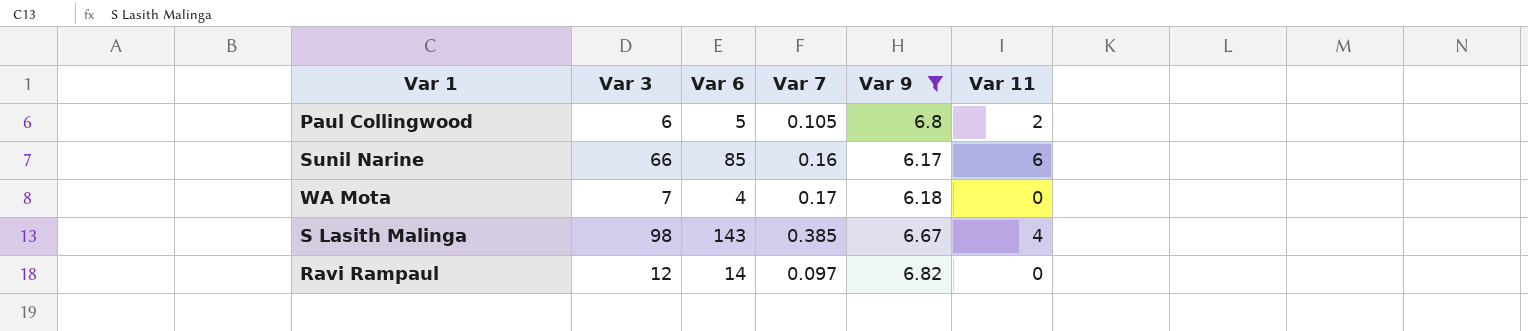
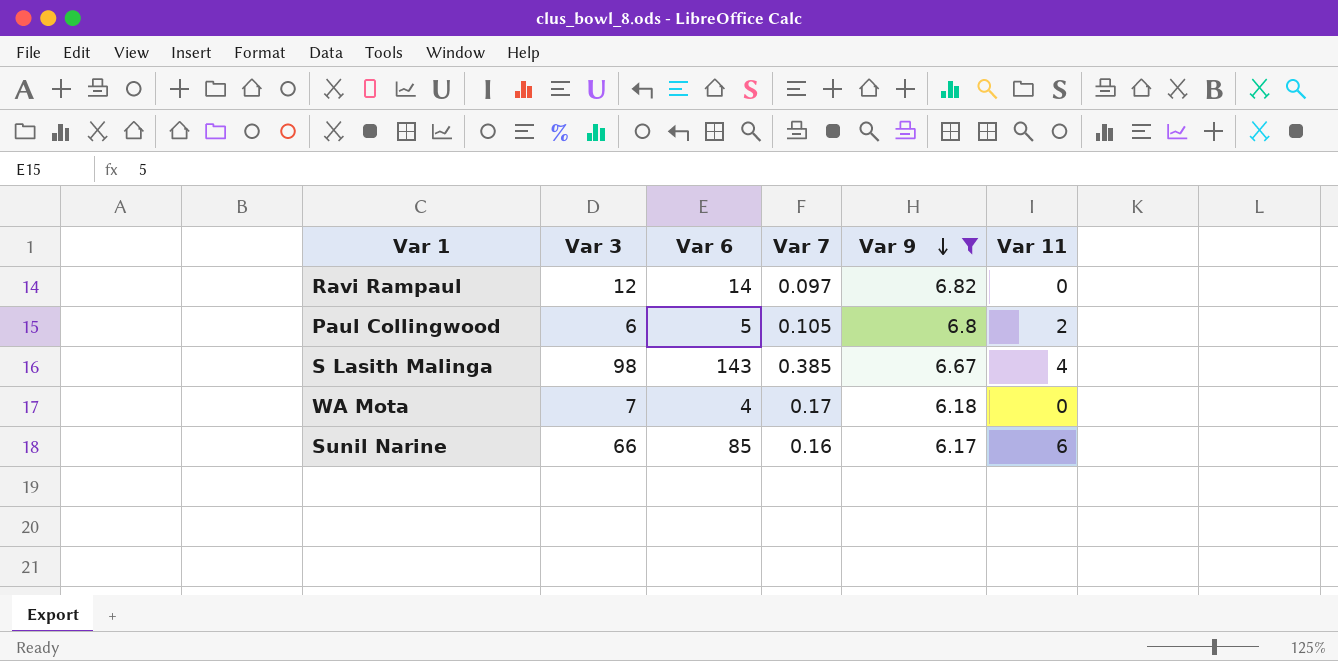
row order: none -> Var 9 descending

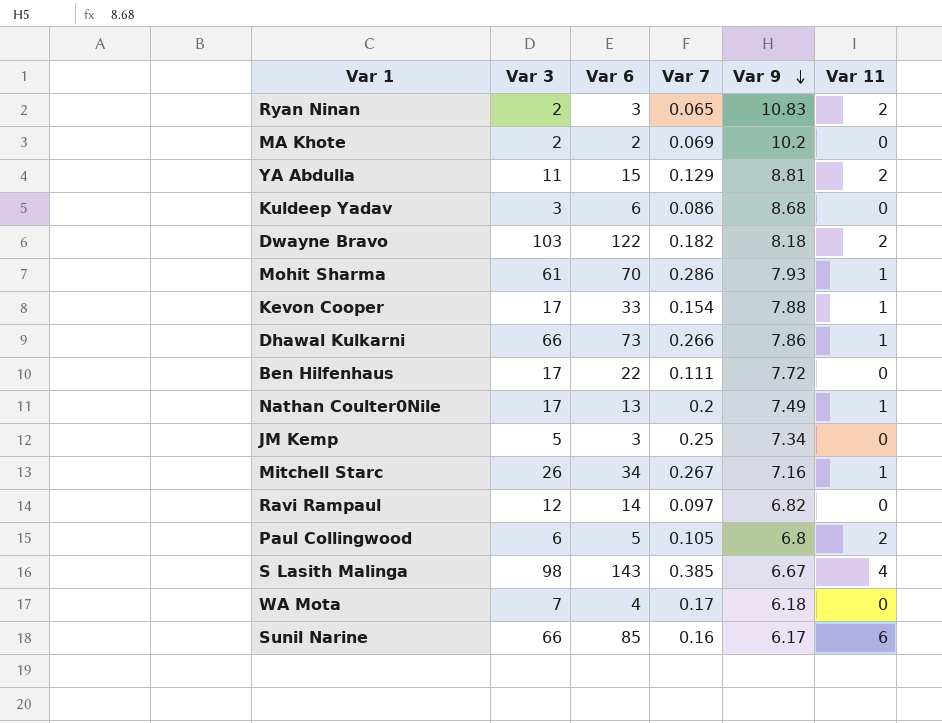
filter: Var 9 <= 6.82 -> none

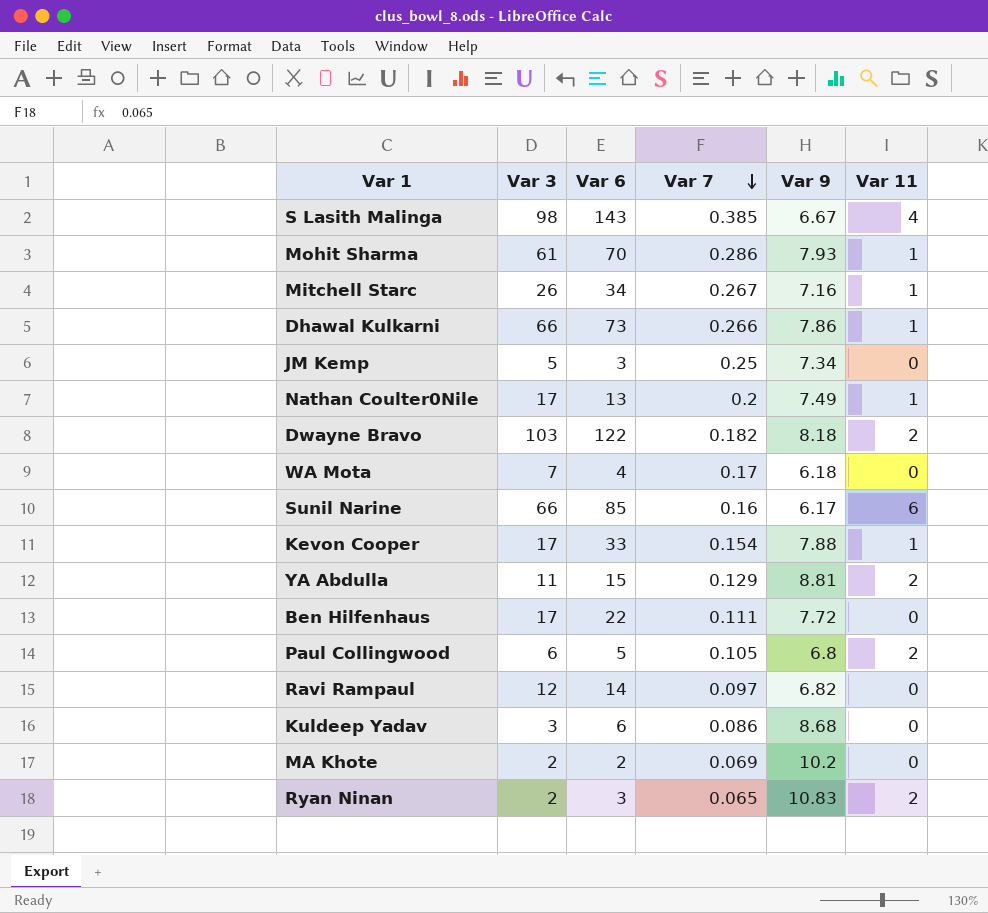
row order: Var 9 descending -> Var 7 descending

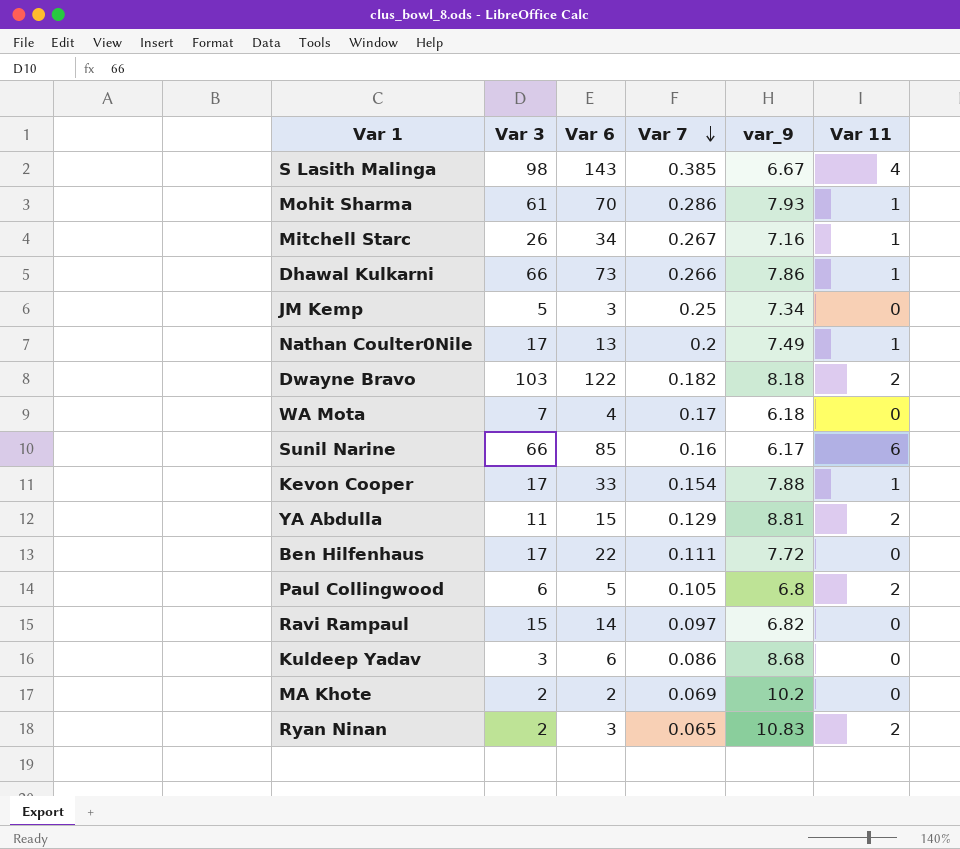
column name: Var 9 -> var_9
Ravi Rampaul | Var 3: 12 -> 15

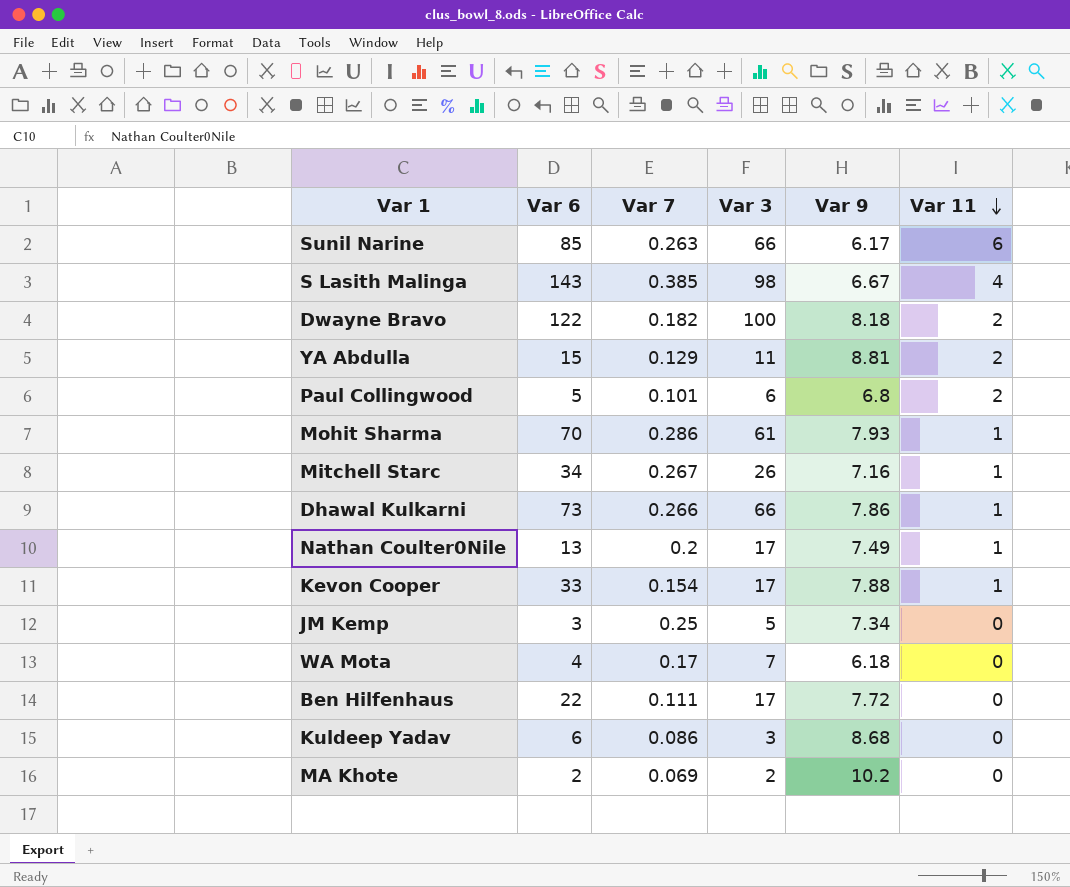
row order: Var 7 descending -> Var 11 descending
column Var 3 | position: 2 -> 4
column name: var_9 -> Var 9
row Ravi Rampaul: 15 | 14 | 0.097 | 6.82 | 0 -> none
row Ryan Ninan: 2 | 3 | 0.065 | 10.83 | 2 -> none
Sunil Narine | Var 7: 0.16 -> 0.263
Dwayne Bravo | Var 3: 103 -> 100
Paul Collingwood | Var 7: 0.105 -> 0.101

